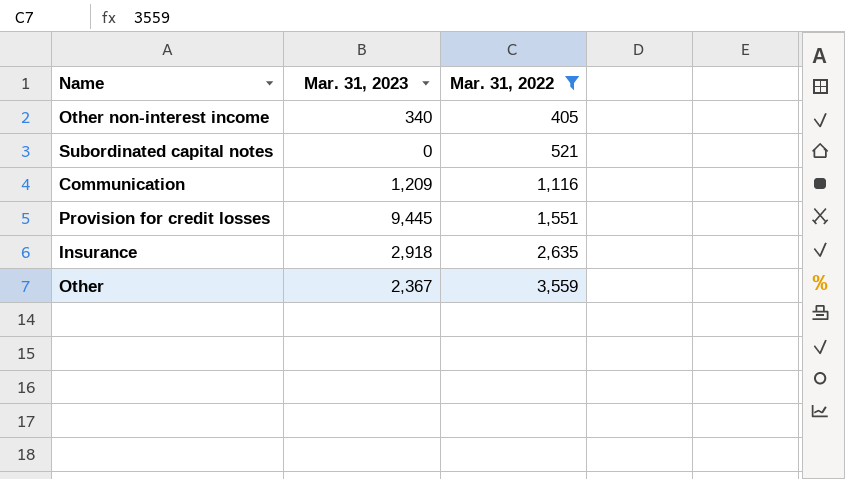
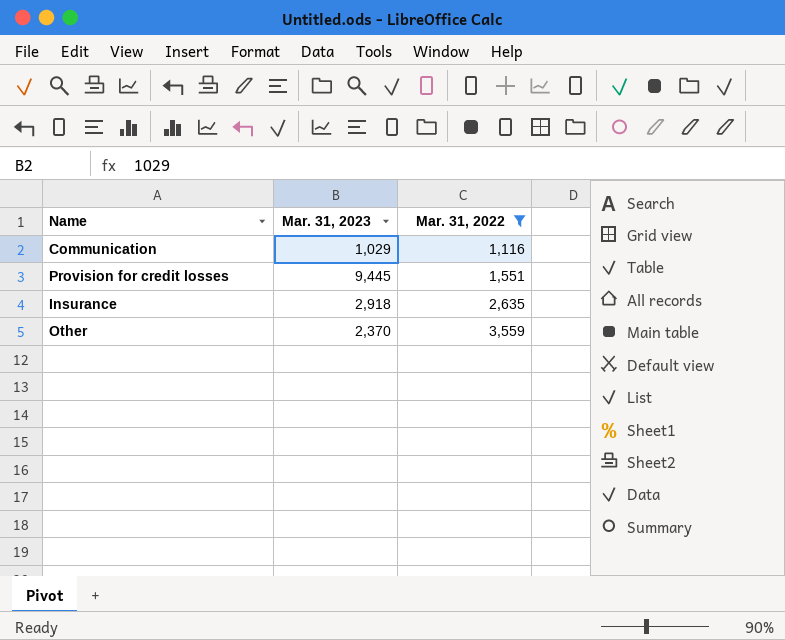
row Other non-interest income: 340 | 405 -> none
row Subordinated capital notes: 0 | 521 -> none
Communication | Mar. 31, 2023: 1,209 -> 1,029
Other | Mar. 31, 2023: 2,367 -> 2,370

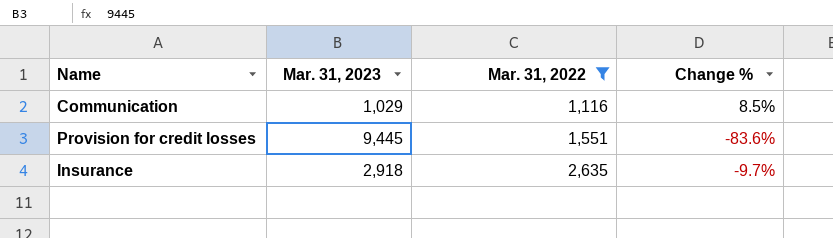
column Change % | formula: none -> ([Mar. 31, 2022] - [Mar. 31, 2023]) / [Mar. 31, 2023]
row Other: 2,370 | 3,559 -> none

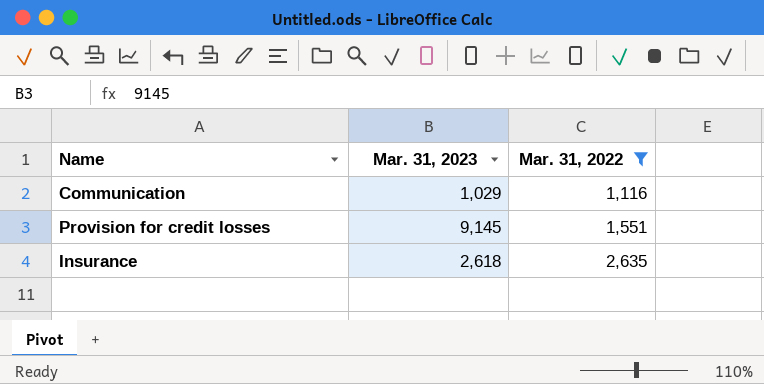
column Change % | formula: ([Mar. 31, 2022] - [Mar. 31, 2023]) / [Mar. 31, 2023] -> none
Provision for credit losses | Mar. 31, 2023: 9,445 -> 9,145
Insurance | Mar. 31, 2023: 2,918 -> 2,618

